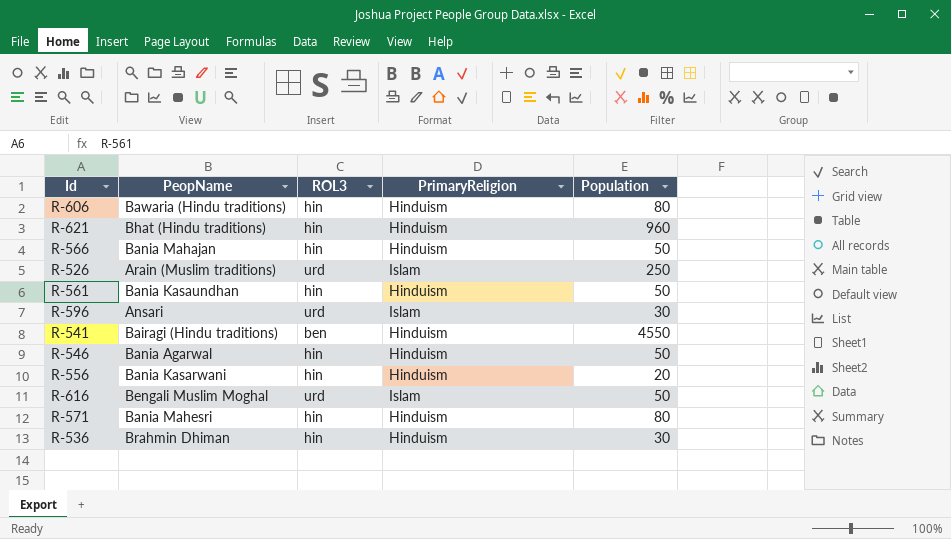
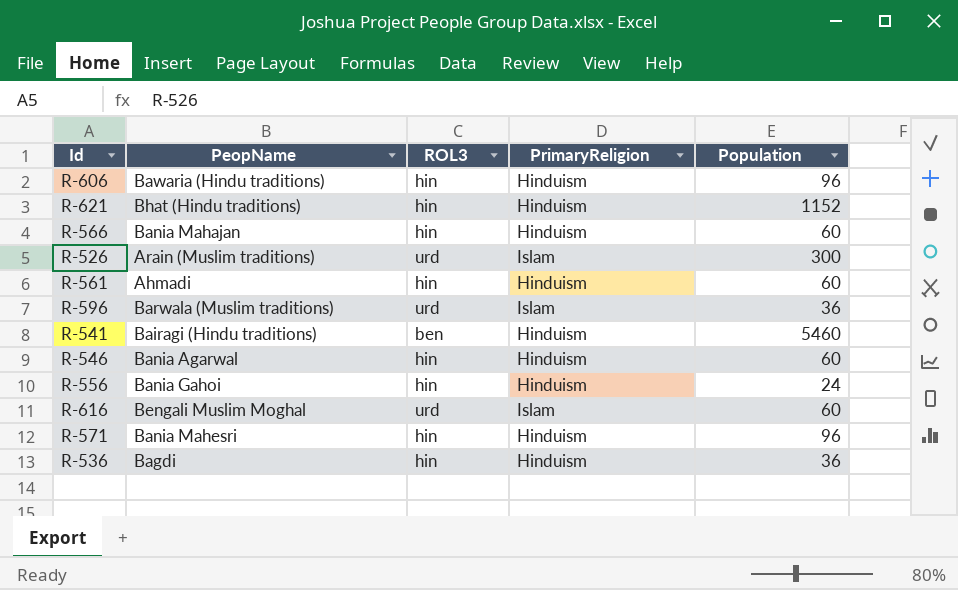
R-606 | Population: 80 -> 96
R-621 | Population: 960 -> 1152
R-566 | Population: 50 -> 60
R-526 | Population: 250 -> 300
R-561 | PeopName: Bania Kasaundhan -> Ahmadi
R-561 | Population: 50 -> 60
R-596 | PeopName: Ansari -> Barwala (Muslim traditions)
R-596 | Population: 30 -> 36
R-541 | Population: 4550 -> 5460
R-546 | Population: 50 -> 60
R-556 | PeopName: Bania Kasarwani -> Bania Gahoi
R-556 | Population: 20 -> 24
R-616 | Population: 50 -> 60
R-571 | Population: 80 -> 96
R-536 | PeopName: Brahmin Dhiman -> Bagdi
R-536 | Population: 30 -> 36

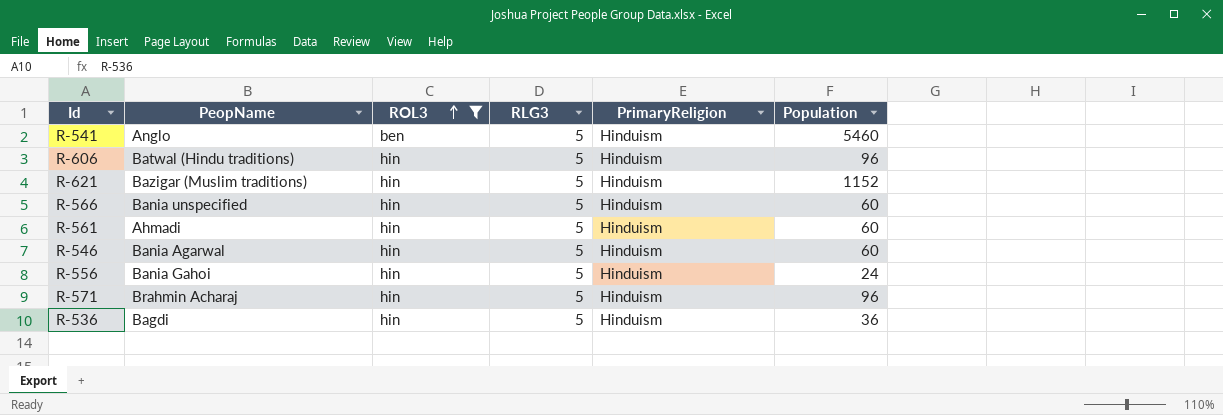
filter: none -> ROL3 != urd
row order: none -> ROL3 ascending
column RLG3 | position: none -> 4
R-541 | PeopName: Bairagi (Hindu traditions) -> Anglo
R-606 | PeopName: Bawaria (Hindu traditions) -> Batwal (Hindu traditions)
R-621 | PeopName: Bhat (Hindu traditions) -> Bazigar (Muslim traditions)
R-566 | PeopName: Bania Mahajan -> Bania unspecified
R-571 | PeopName: Bania Mahesri -> Brahmin Acharaj

